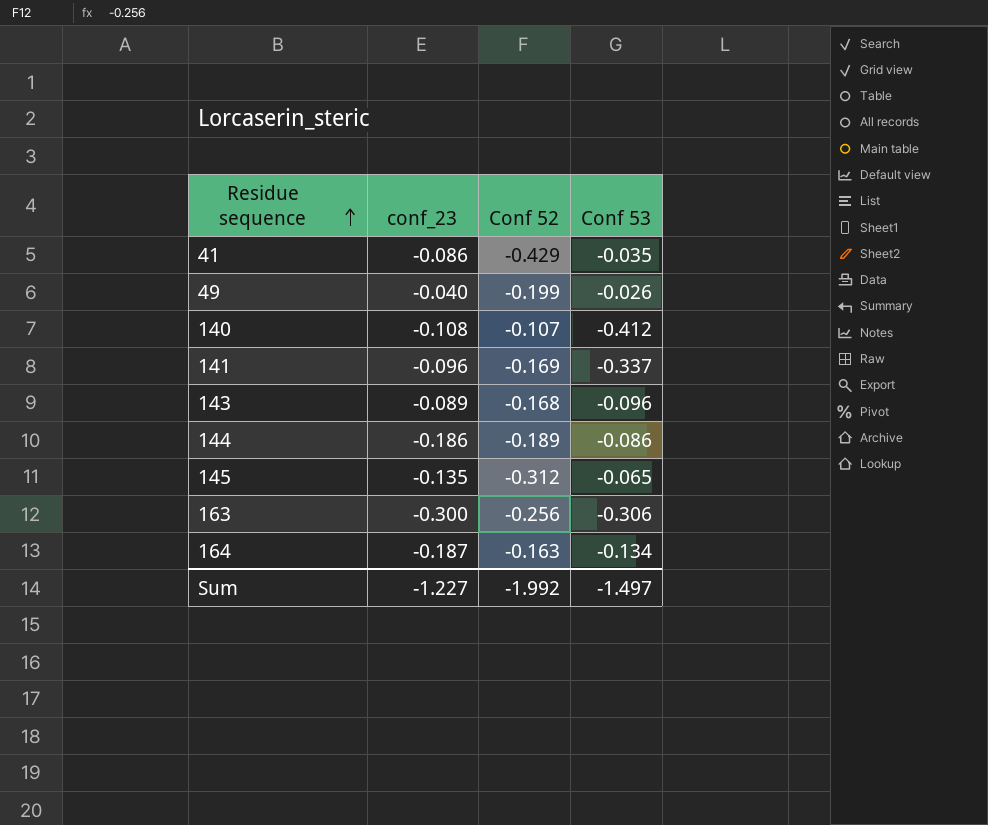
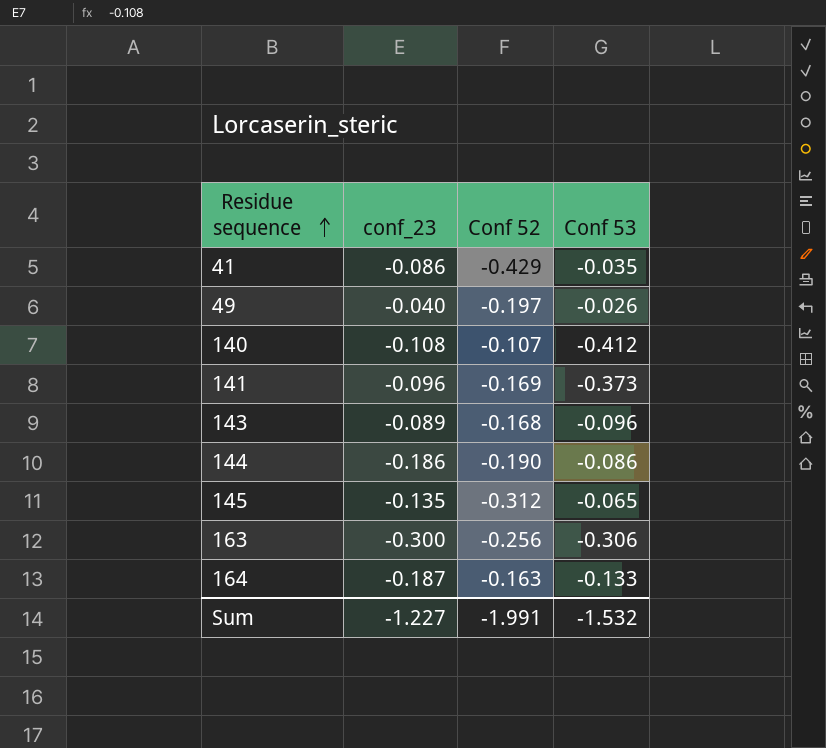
49 | Conf 52: -0.199 -> -0.197
141 | Conf 53: -0.337 -> -0.373
144 | Conf 52: -0.189 -> -0.190
164 | Conf 53: -0.134 -> -0.133
Sum | Conf 52: -1.992 -> -1.991
Sum | Conf 53: -1.497 -> -1.532

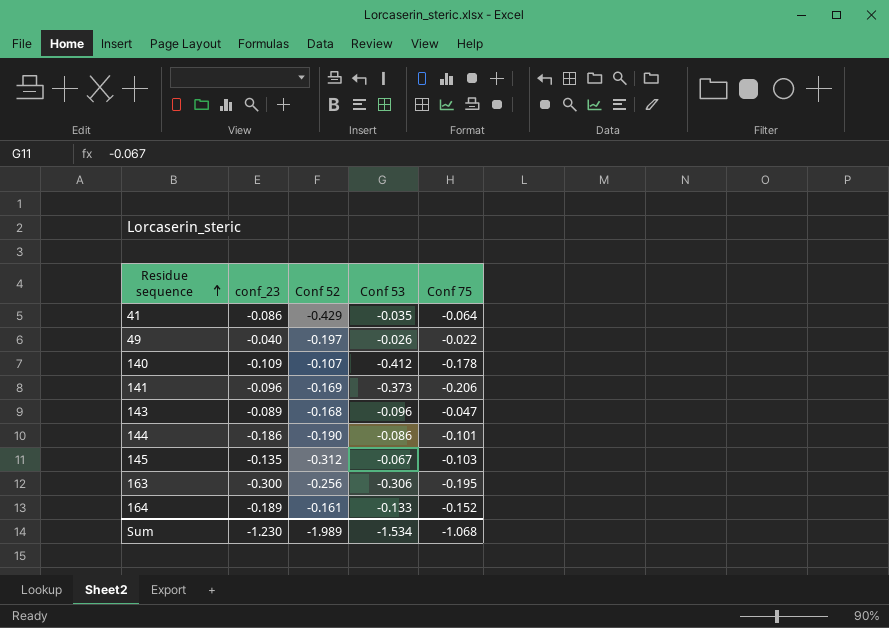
column Conf 75 | position: none -> 5
140 | conf_23: -0.108 -> -0.109
145 | Conf 53: -0.065 -> -0.067
164 | conf_23: -0.187 -> -0.189
164 | Conf 52: -0.163 -> -0.161
Sum | conf_23: -1.227 -> -1.230
Sum | Conf 52: -1.991 -> -1.989
Sum | Conf 53: -1.532 -> -1.534

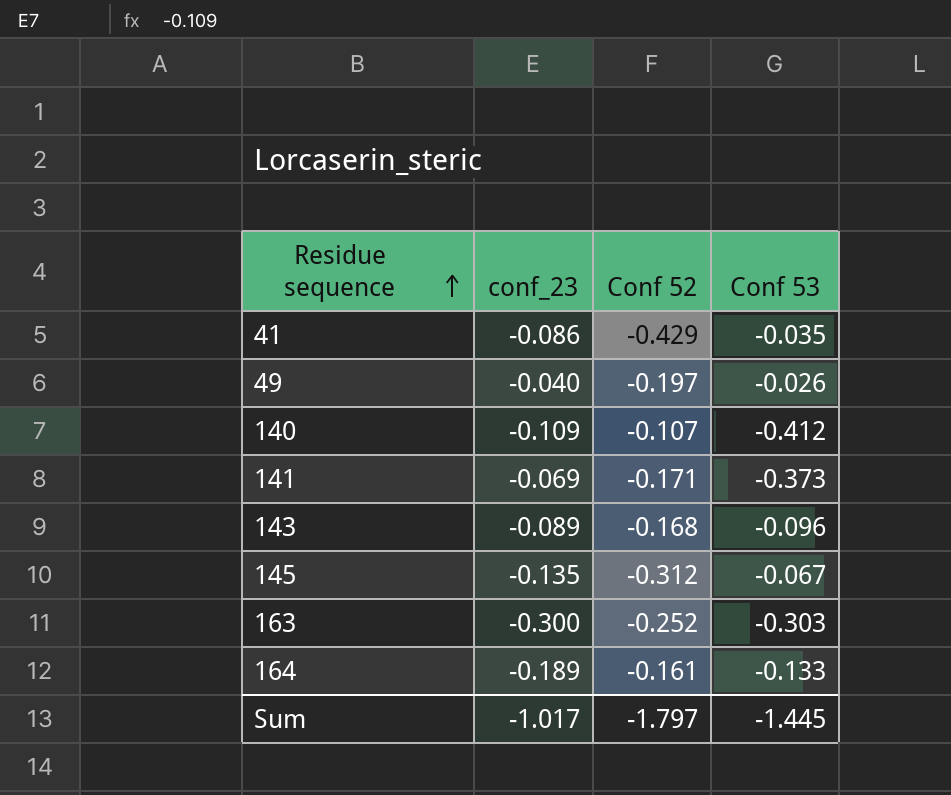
column Conf 75 | position: 5 -> none
row 144: -0.186 | -0.190 | -0.086 | -0.101 -> none
141 | conf_23: -0.096 -> -0.069
141 | Conf 52: -0.169 -> -0.171
163 | Conf 52: -0.256 -> -0.252
163 | Conf 53: -0.306 -> -0.303
Sum | conf_23: -1.230 -> -1.017
Sum | Conf 52: -1.989 -> -1.797
Sum | Conf 53: -1.534 -> -1.445

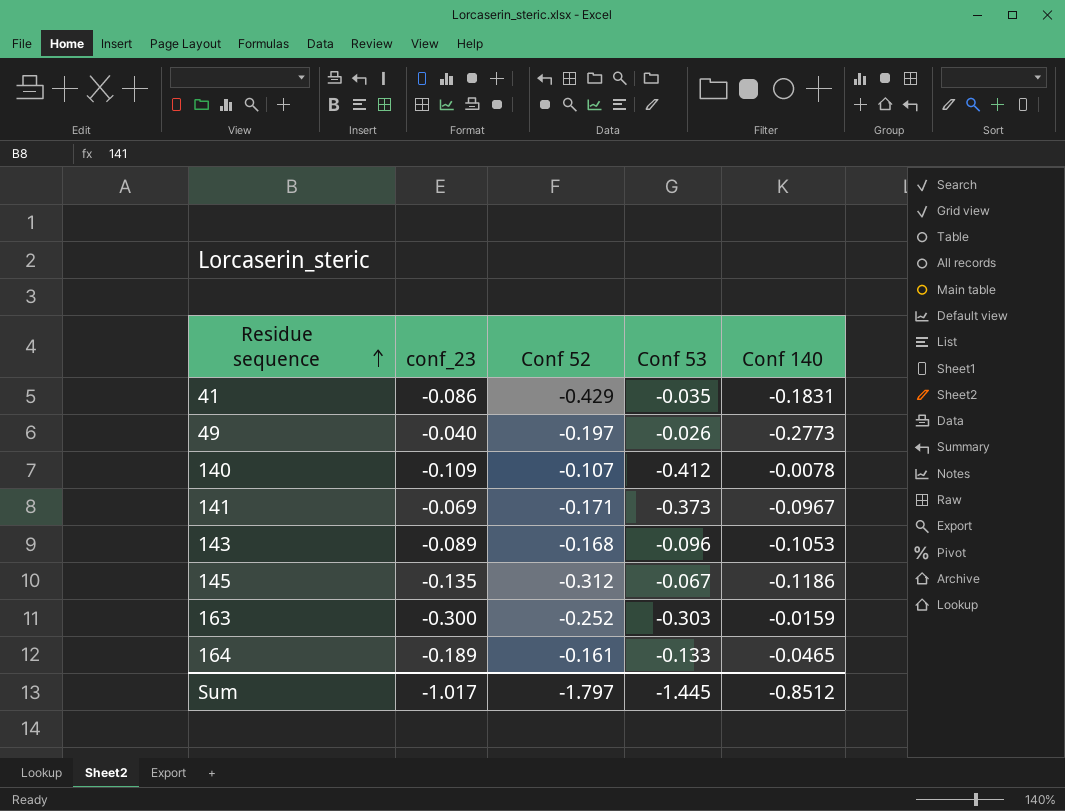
column Conf 140 | position: none -> 5

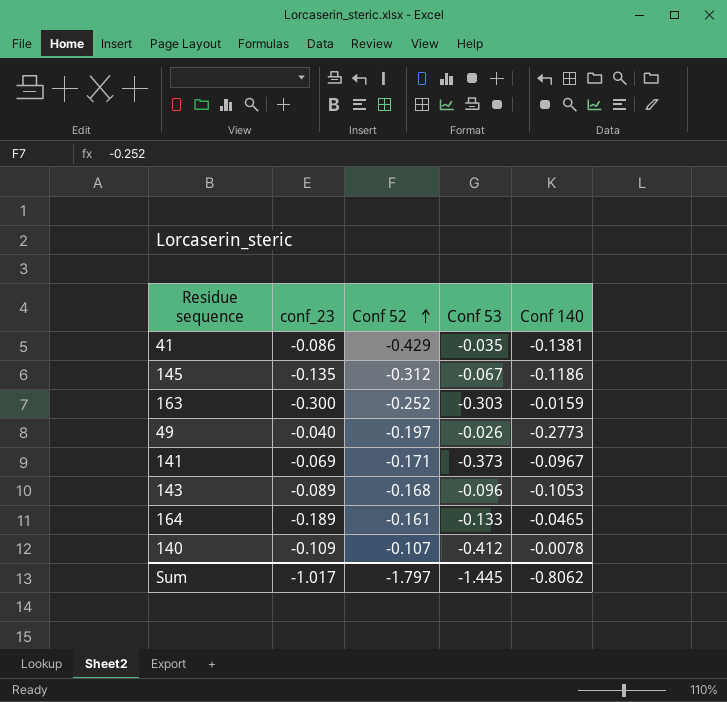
row order: Residue sequence ascending -> Conf 52 ascending
41 | Conf 140: -0.1831 -> -0.1381
Sum | Conf 140: -0.8512 -> -0.8062

